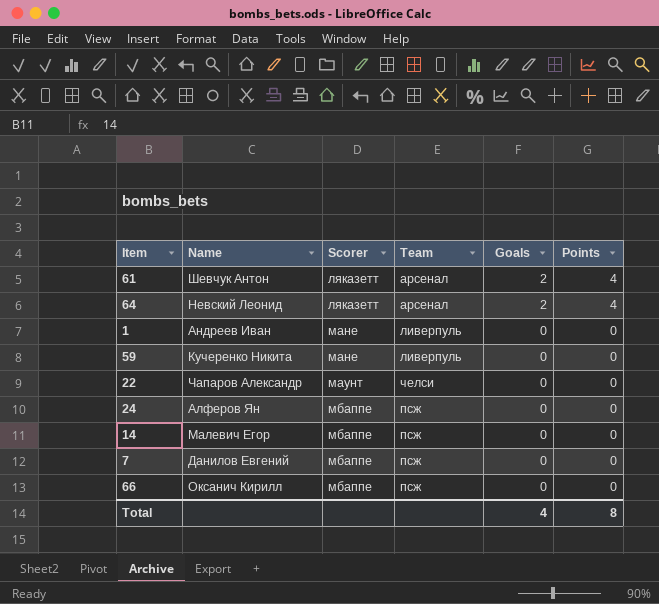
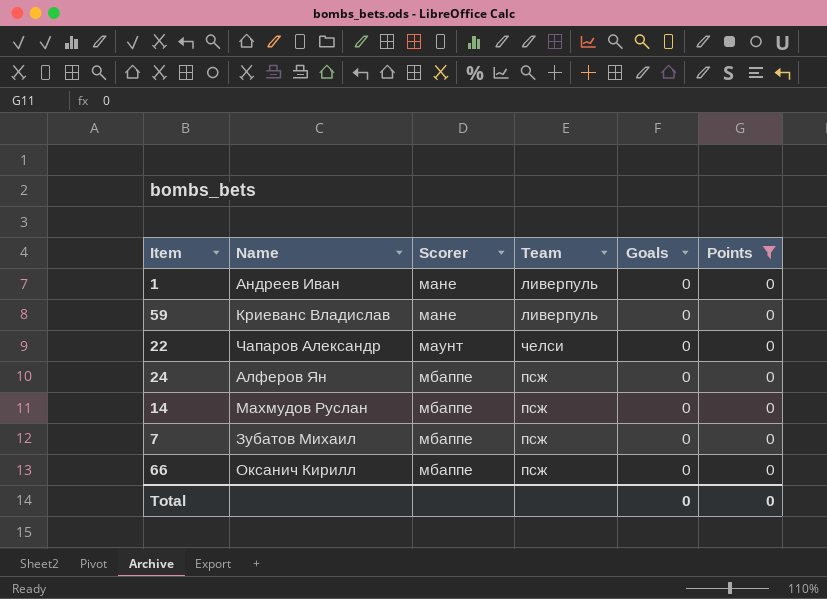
filter: none -> Points = 0
59 | Name: Кучеренко Никита -> Криеванс Владислав
14 | Name: Малевич Егор -> Махмудов Руслан
7 | Name: Данилов Евгений -> Зубатов Михаил
Total | Goals: 4 -> 0
Total | Points: 8 -> 0

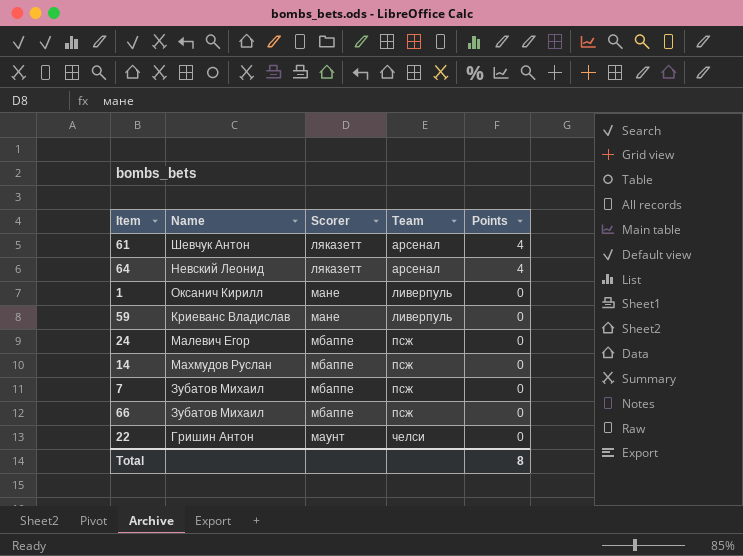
filter: Points = 0 -> none
row order: Scorer ascending -> Team ascending
column Goals | position: 5 -> none
1 | Name: Андреев Иван -> Оксанич Кирилл
24 | Name: Алферов Ян -> Малевич Егор
66 | Name: Оксанич Кирилл -> Зубатов Михаил
22 | Name: Чапаров Александр -> Гришин Антон
Total | Points: 0 -> 8

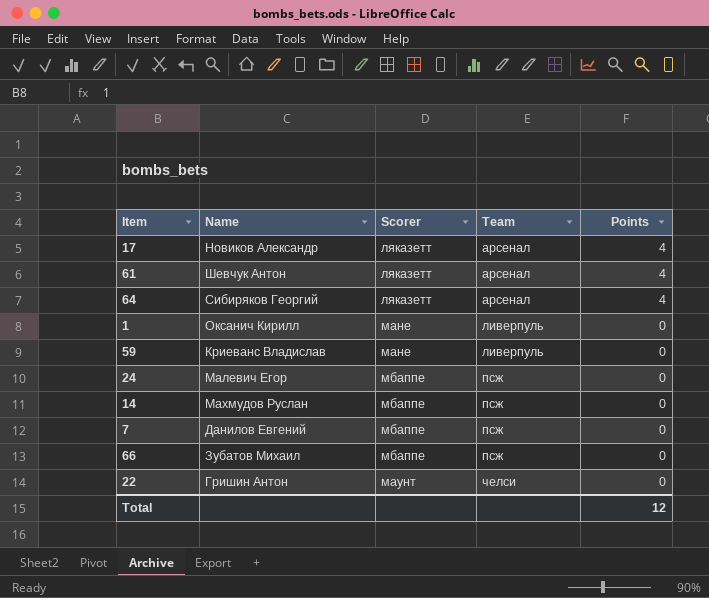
row 17: none -> Новиков Александр | ляказетт | арсенал | 4
64 | Name: Невский Леонид -> Сибиряков Георгий
7 | Name: Зубатов Михаил -> Данилов Евгений
Total | Points: 8 -> 12

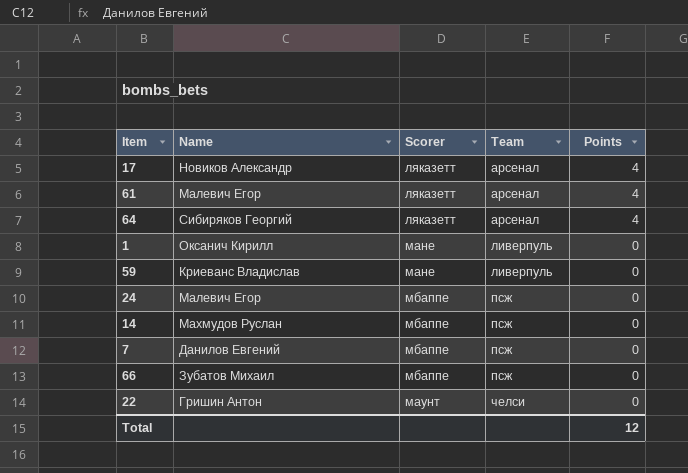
61 | Name: Шевчук Антон -> Малевич Егор

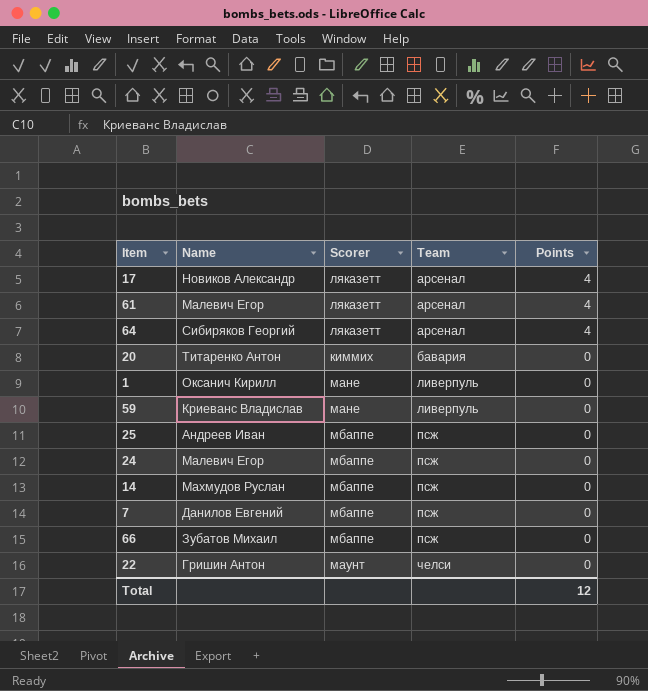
row 20: none -> Титаренко Антон | киммих | бавария | 0
row 25: none -> Андреев Иван | мбаппе | псж | 0

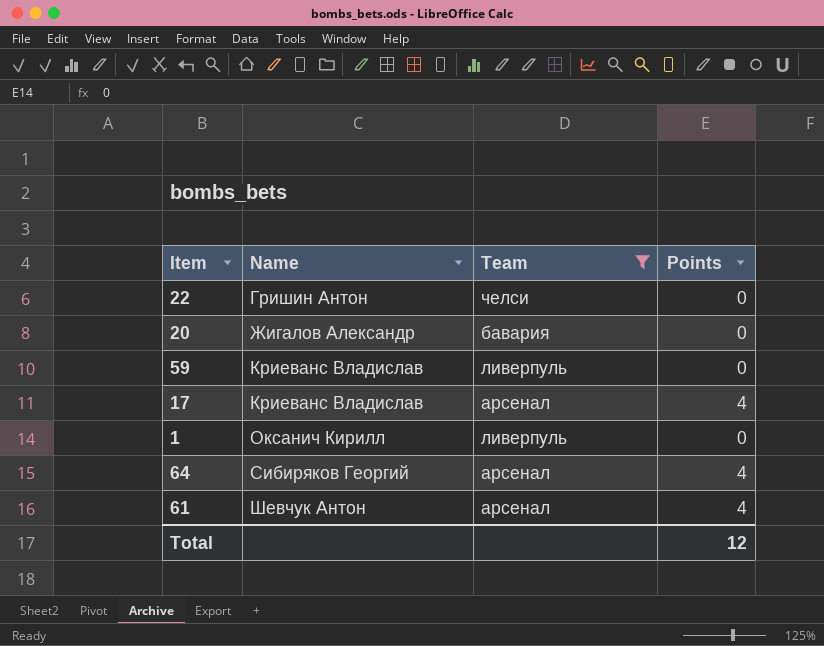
filter: none -> Team != псж
row order: Team ascending -> Name ascending
column Scorer | position: 3 -> none
20 | Name: Титаренко Антон -> Жигалов Александр
17 | Name: Новиков Александр -> Криеванс Владислав
61 | Name: Малевич Егор -> Шевчук Антон

